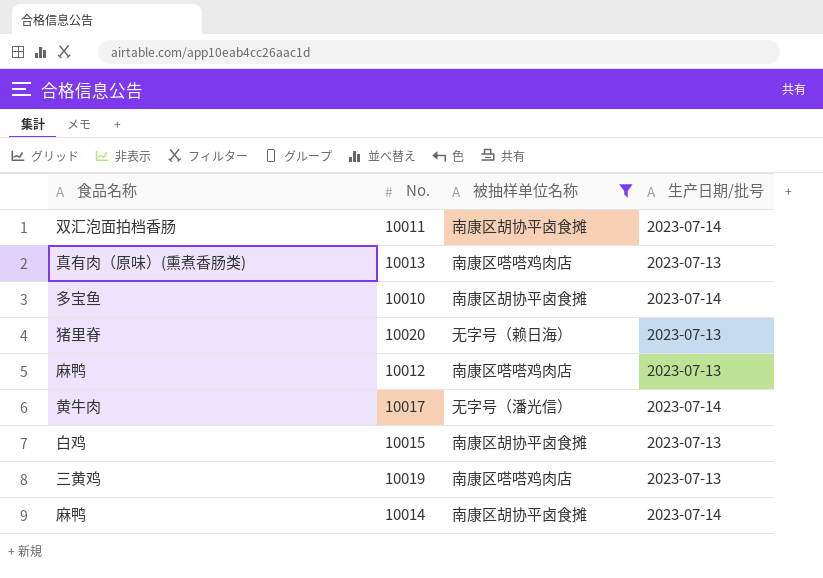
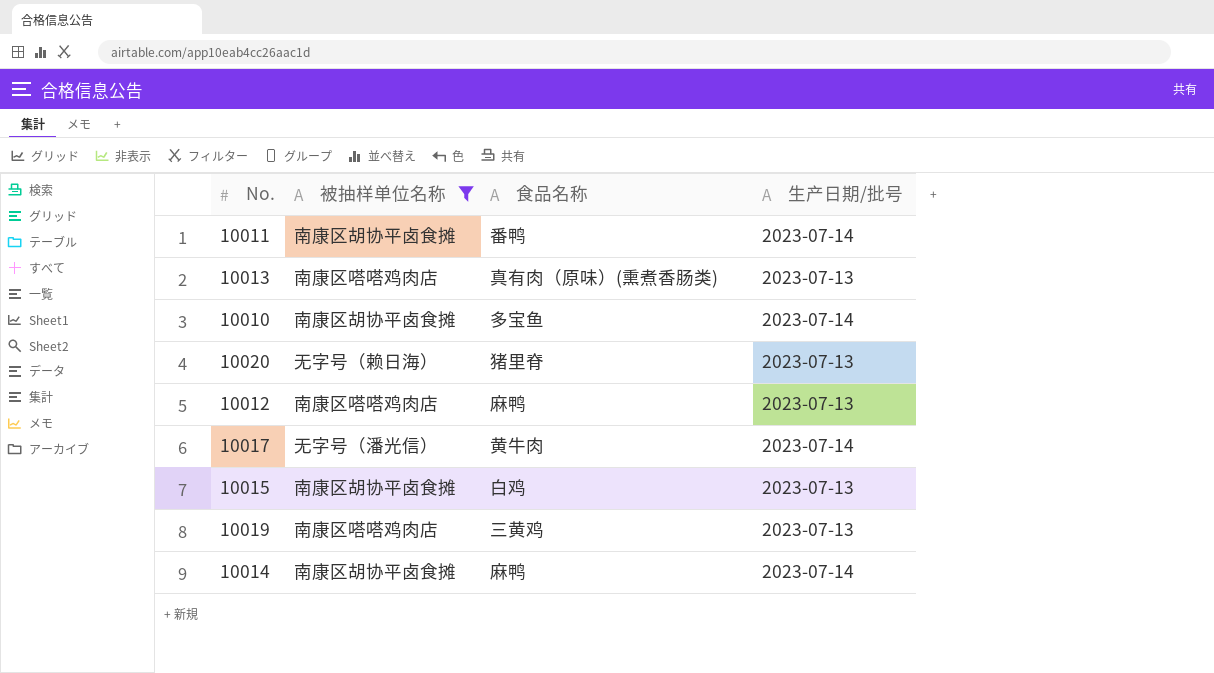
column 食品名称 | position: 1 -> 3
10011 | 食品名称: 双汇泡面拍档香肠 -> 番鸭

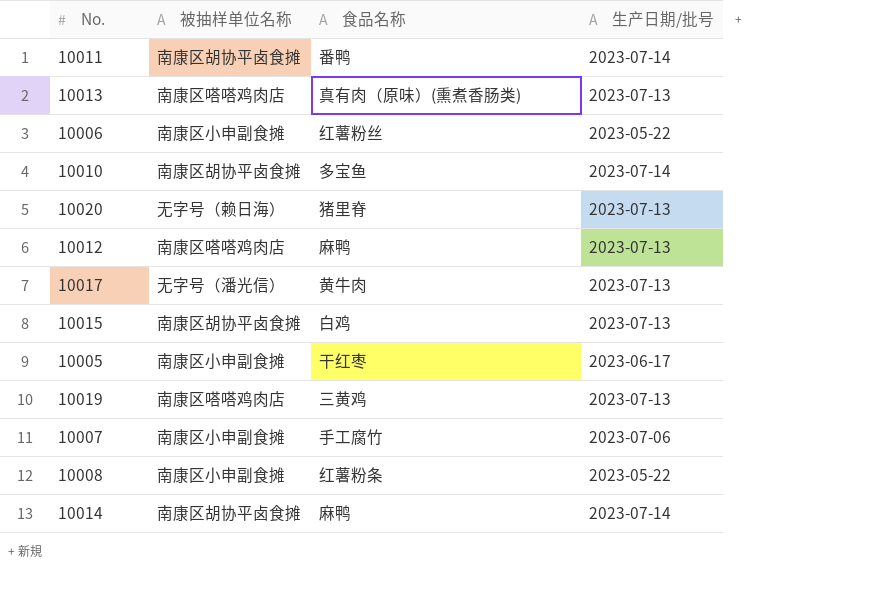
filter: 被抽样单位名称 != 南康区小申副食摊 -> none
10017 | 生产日期/批号: 2023-07-14 -> 2023-07-13

